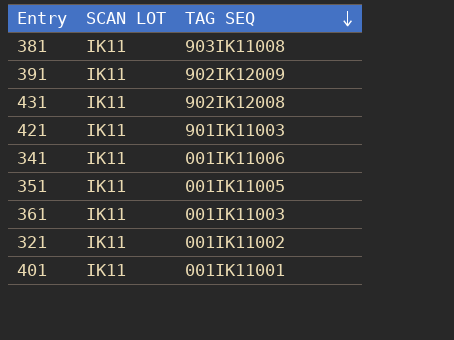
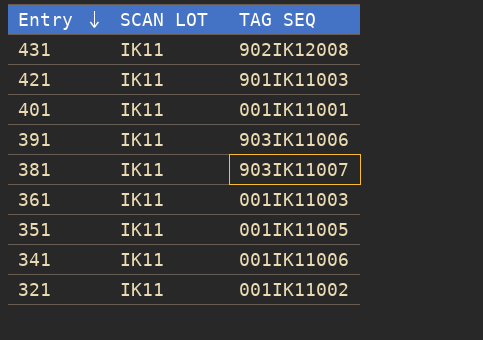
row order: TAG SEQ descending -> Entry descending
391 | TAG SEQ: 902IK12009 -> 903IK11006
381 | TAG SEQ: 903IK11008 -> 903IK11007

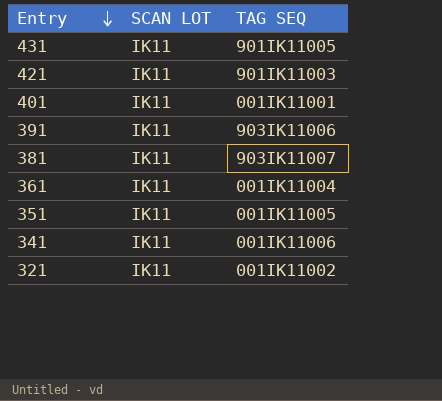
431 | TAG SEQ: 902IK12008 -> 901IK11005
361 | TAG SEQ: 001IK11003 -> 001IK11004

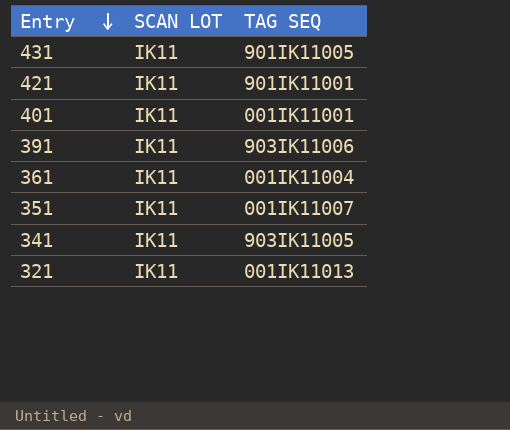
row 381: IK11 | 903IK11007 -> none
421 | TAG SEQ: 901IK11003 -> 901IK11001
351 | TAG SEQ: 001IK11005 -> 001IK11007
341 | TAG SEQ: 001IK11006 -> 903IK11005
321 | TAG SEQ: 001IK11002 -> 001IK11013

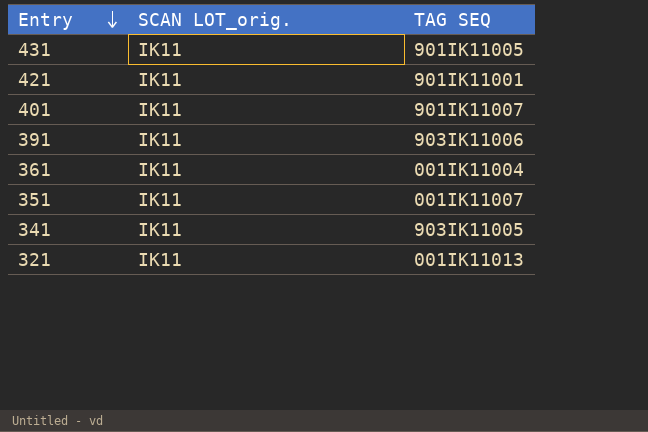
column name: SCAN LOT -> SCAN LOT_orig.
401 | TAG SEQ: 001IK11001 -> 901IK11007

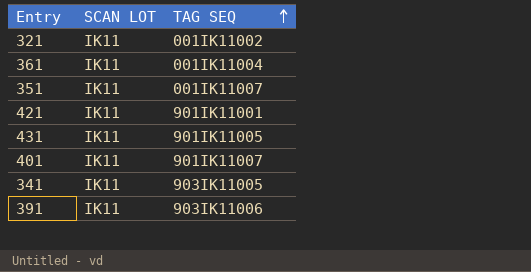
row order: Entry descending -> TAG SEQ ascending
column name: SCAN LOT_orig. -> SCAN LOT
321 | TAG SEQ: 001IK11013 -> 001IK11002

